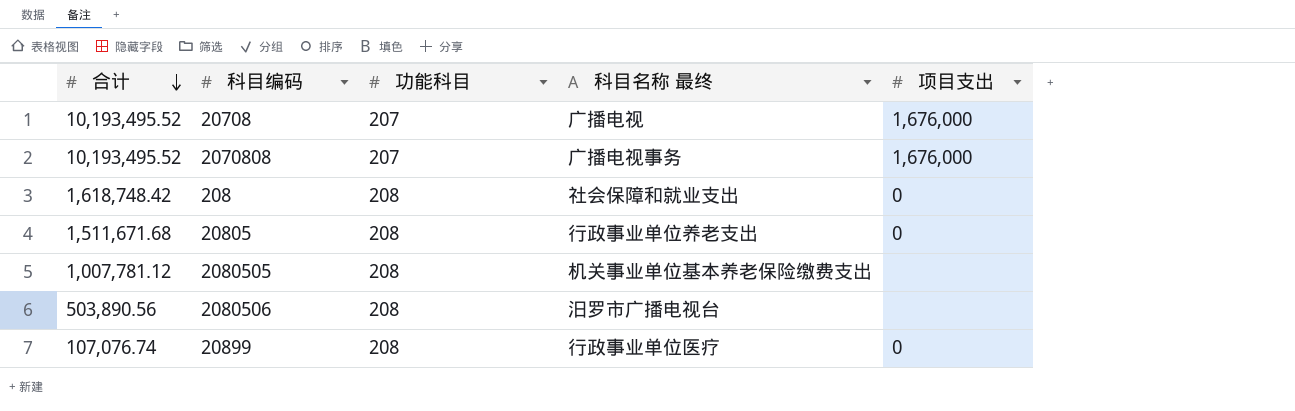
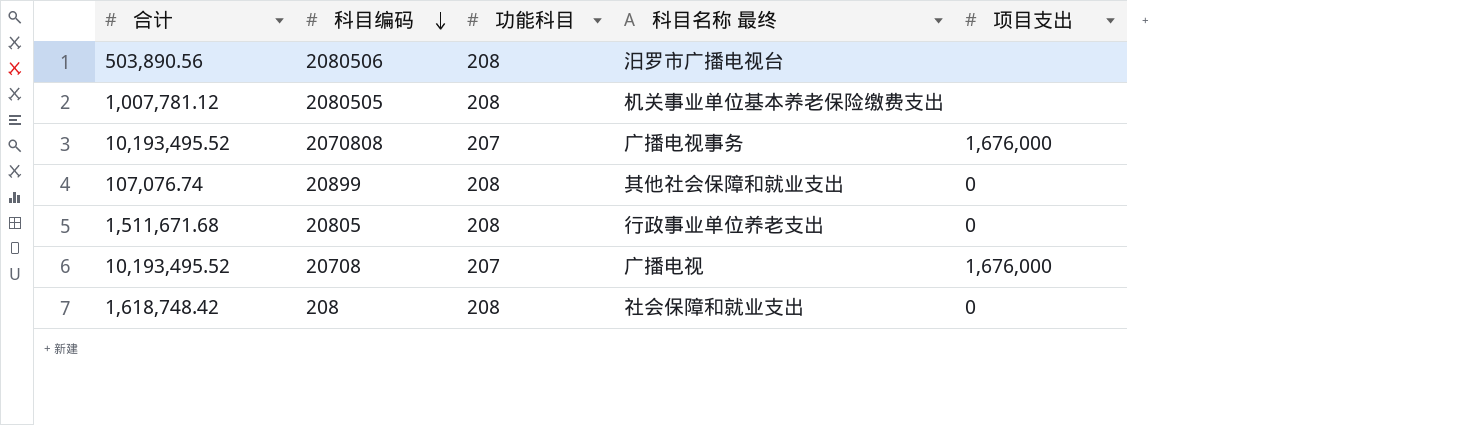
row order: 合计 descending -> 科目编码 descending
20899 | 科目名称 最终: 行政事业单位医疗 -> 其他社会保障和就业支出

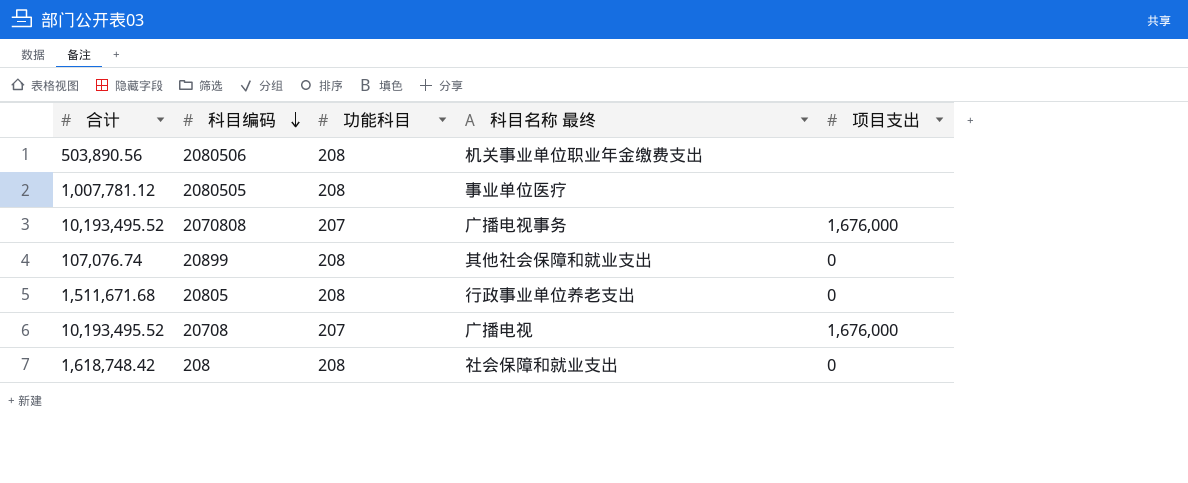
2080506 | 科目名称 最终: 汨罗市广播电视台 -> 机关事业单位职业年金缴费支出
2080505 | 科目名称 最终: 机关事业单位基本养老保险缴费支出 -> 事业单位医疗

